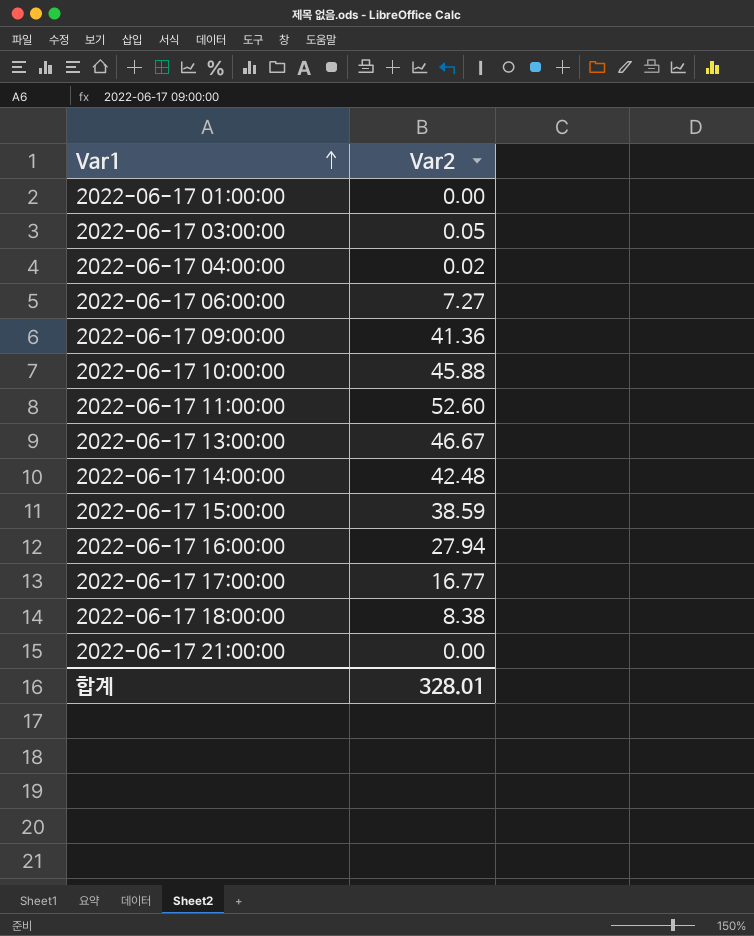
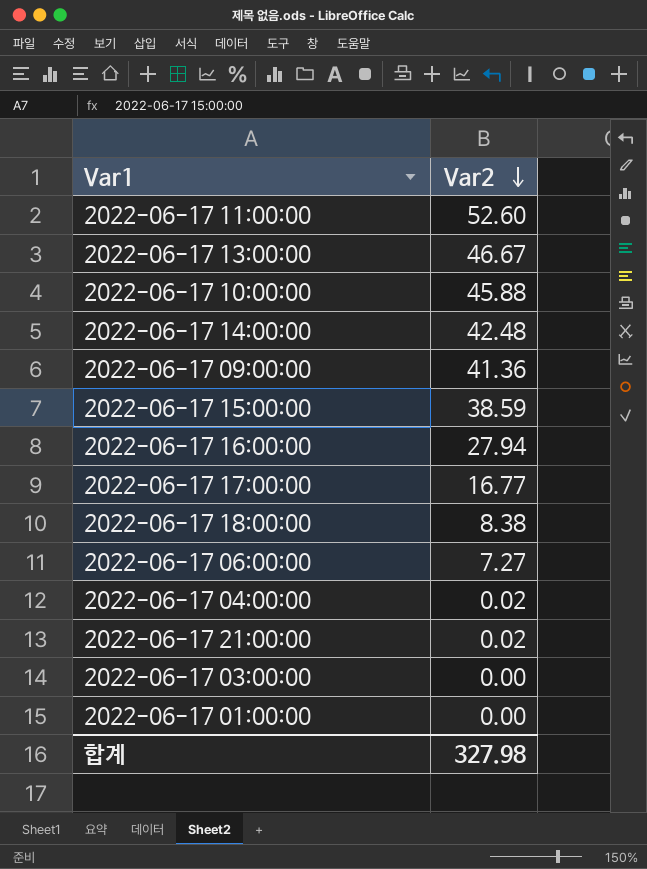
row order: Var1 ascending -> Var2 descending
2022-06-17 21:00:00 | Var2: 0.00 -> 0.02
2022-06-17 03:00:00 | Var2: 0.05 -> 0.00
합계 | Var2: 328.01 -> 327.98

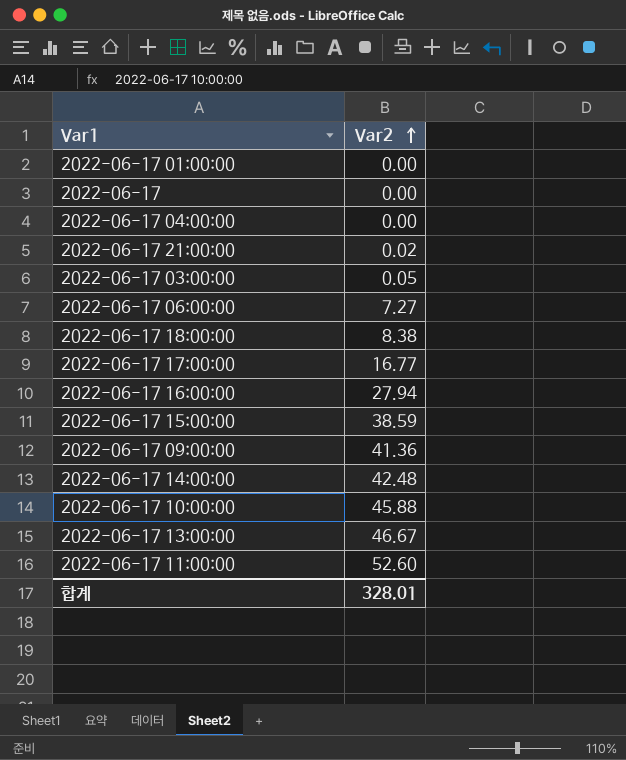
row order: Var2 descending -> Var2 ascending
row 2022-06-17: none -> 0.00
2022-06-17 04:00:00 | Var2: 0.02 -> 0.00
2022-06-17 03:00:00 | Var2: 0.00 -> 0.05
합계 | Var2: 327.98 -> 328.01

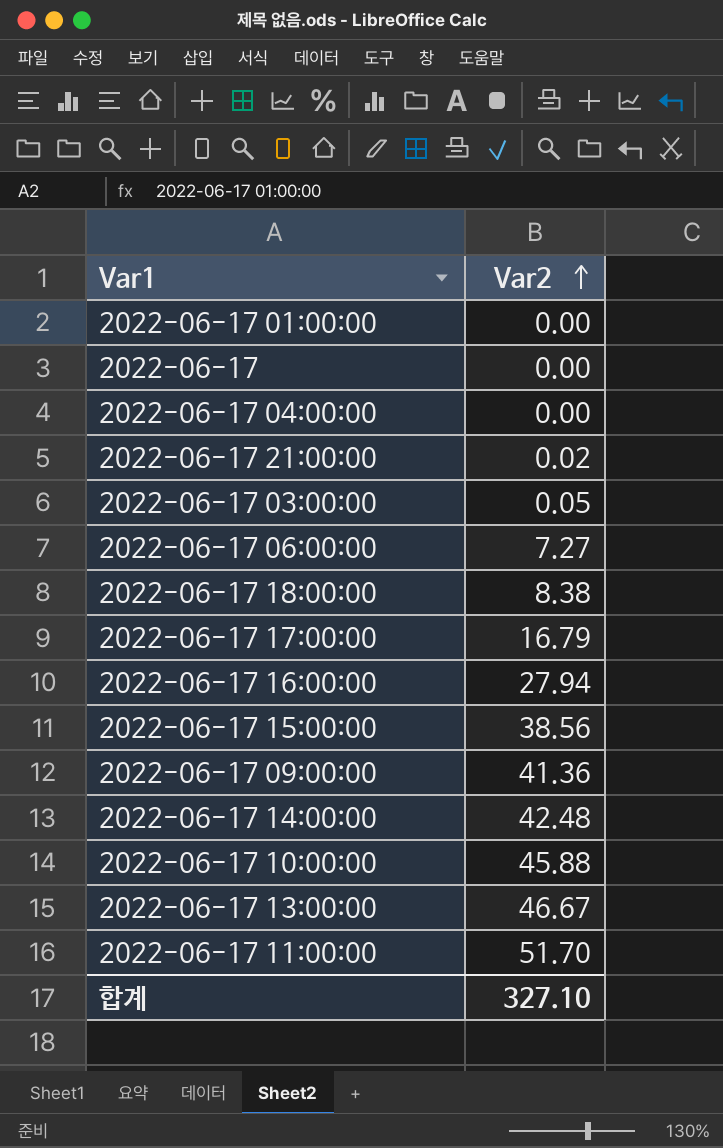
2022-06-17 17:00:00 | Var2: 16.77 -> 16.79
2022-06-17 15:00:00 | Var2: 38.59 -> 38.56
2022-06-17 11:00:00 | Var2: 52.60 -> 51.70
합계 | Var2: 328.01 -> 327.10

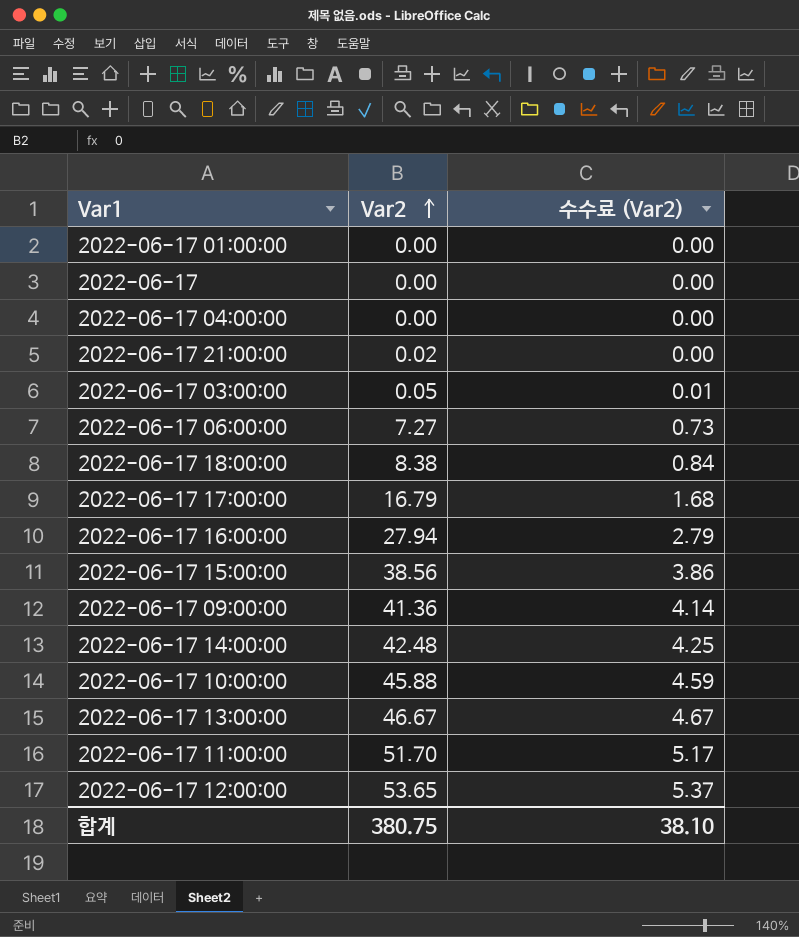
column 수수료 (Var2) | formula: none -> [Var2] * 0.1
row 2022-06-17 12:00:00: none -> 53.65 | 5.37
합계 | Var2: 327.10 -> 380.75

